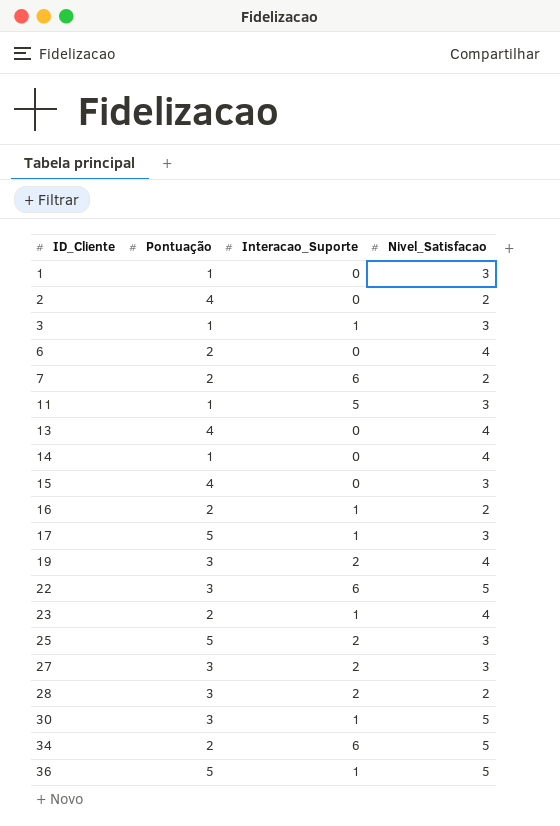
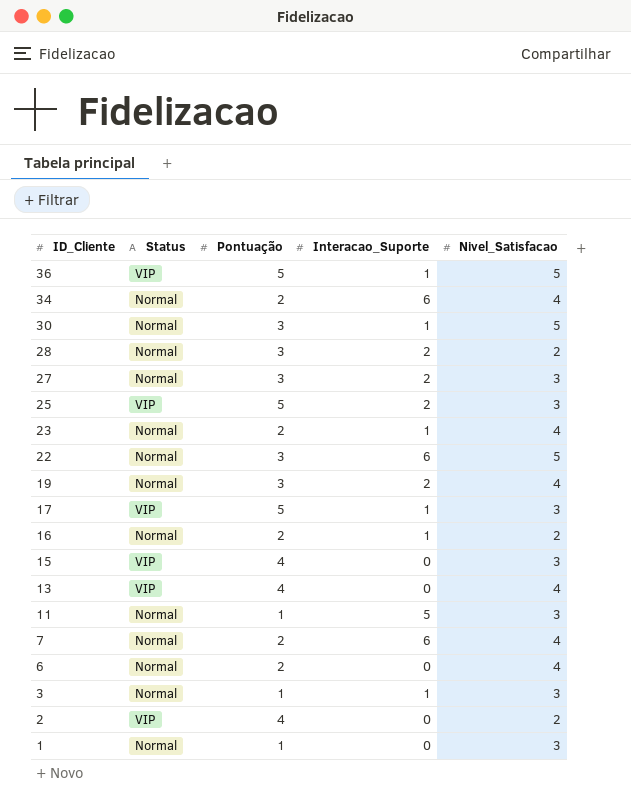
row order: ID_Cliente ascending -> ID_Cliente descending
column Status | position: none -> 2
row 14: 1 | 0 | 4 -> none
34 | Nivel_Satisfacao: 5 -> 4
7 | Nivel_Satisfacao: 2 -> 4

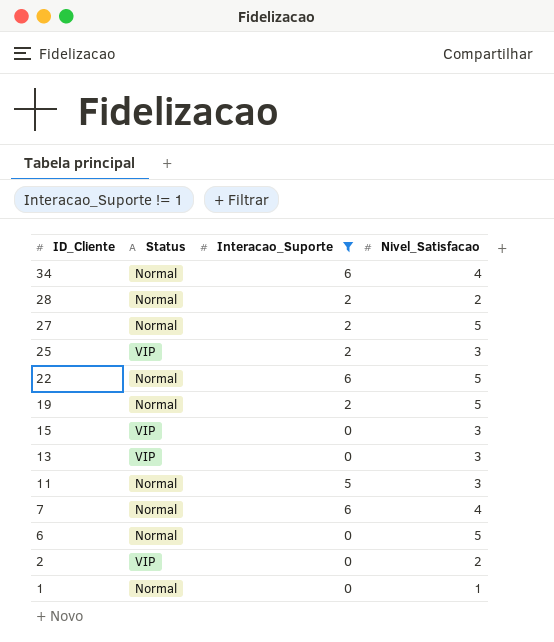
filter: none -> Interacao_Suporte != 1
column Pontuação | position: 3 -> none
27 | Nivel_Satisfacao: 3 -> 5
19 | Nivel_Satisfacao: 4 -> 5
13 | Nivel_Satisfacao: 4 -> 3
6 | Nivel_Satisfacao: 4 -> 5
1 | Nivel_Satisfacao: 3 -> 1

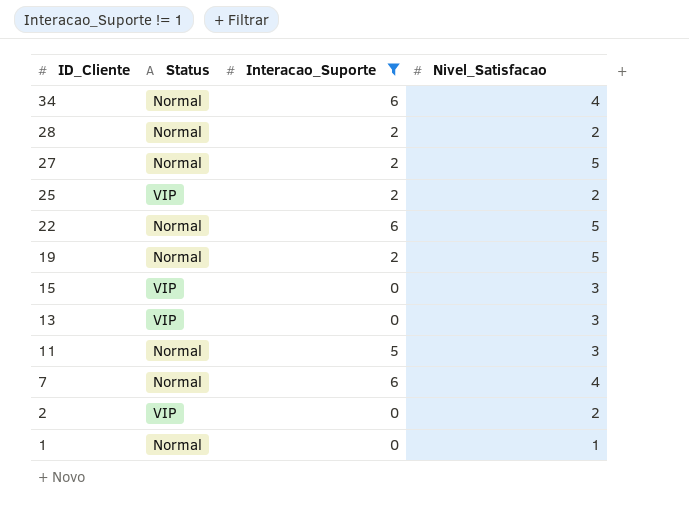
row 6: Normal | 0 | 5 -> none
25 | Nivel_Satisfacao: 3 -> 2

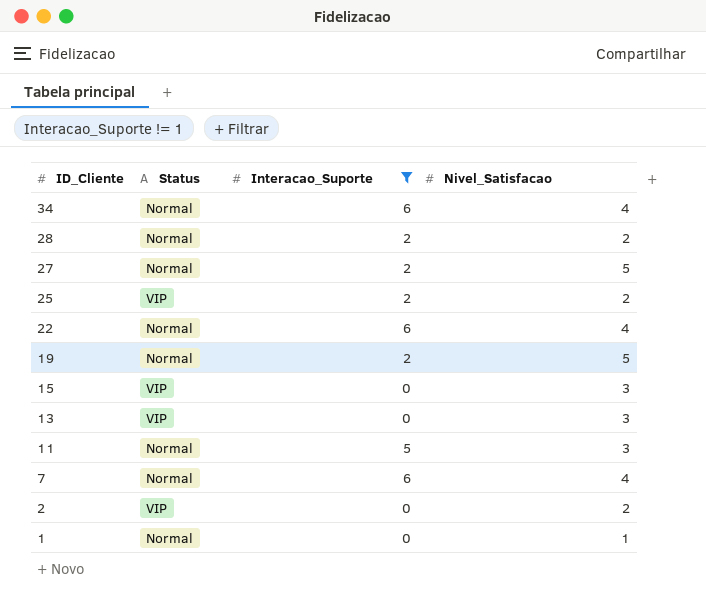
22 | Nivel_Satisfacao: 5 -> 4

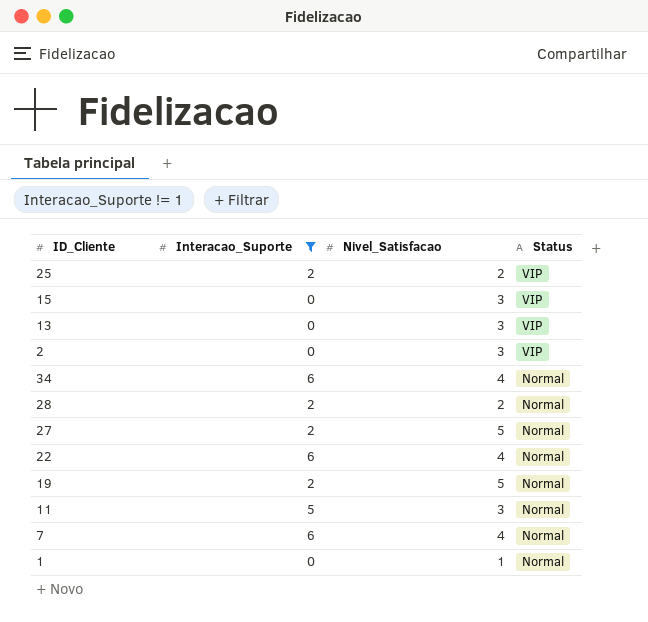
row order: ID_Cliente descending -> Status descending
column Status | position: 2 -> 4
2 | Nivel_Satisfacao: 2 -> 3

